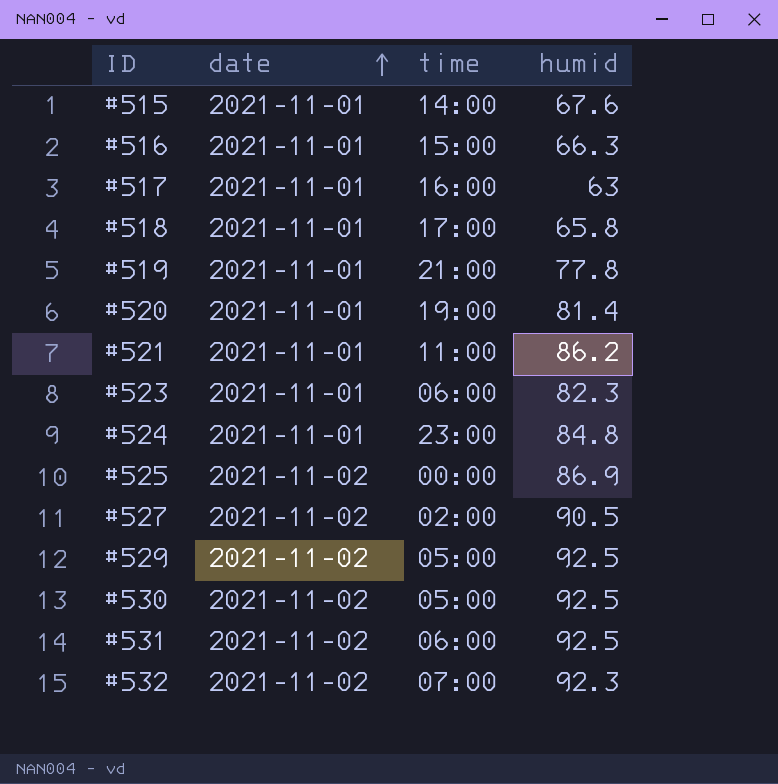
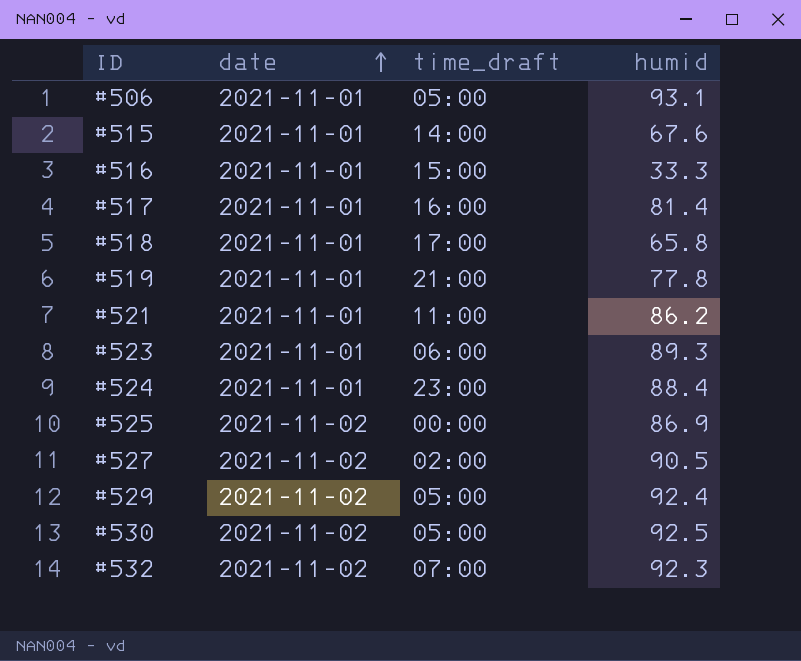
column name: time -> time_draft
row #520: 2021-11-01 | 19:00 | 81.4 -> none
row #531: 2021-11-02 | 06:00 | 92.5 -> none
row #506: none -> 2021-11-01 | 05:00 | 93.1
#516 | humid: 66.3 -> 33.3
#517 | humid: 63 -> 81.4
#523 | humid: 82.3 -> 89.3
#524 | humid: 84.8 -> 88.4
#529 | humid: 92.5 -> 92.4

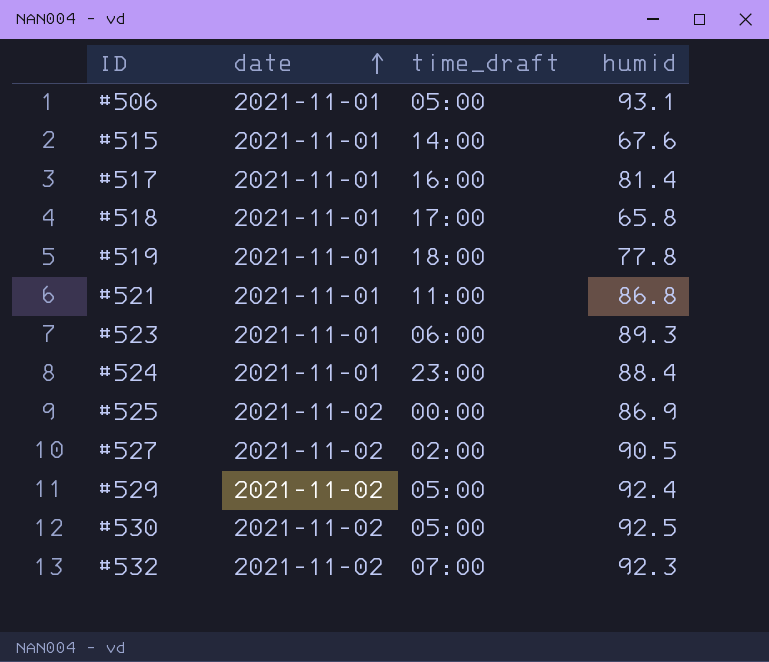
row #516: 2021-11-01 | 15:00 | 33.3 -> none
#519 | time_draft: 21:00 -> 18:00
#521 | humid: 86.2 -> 86.8

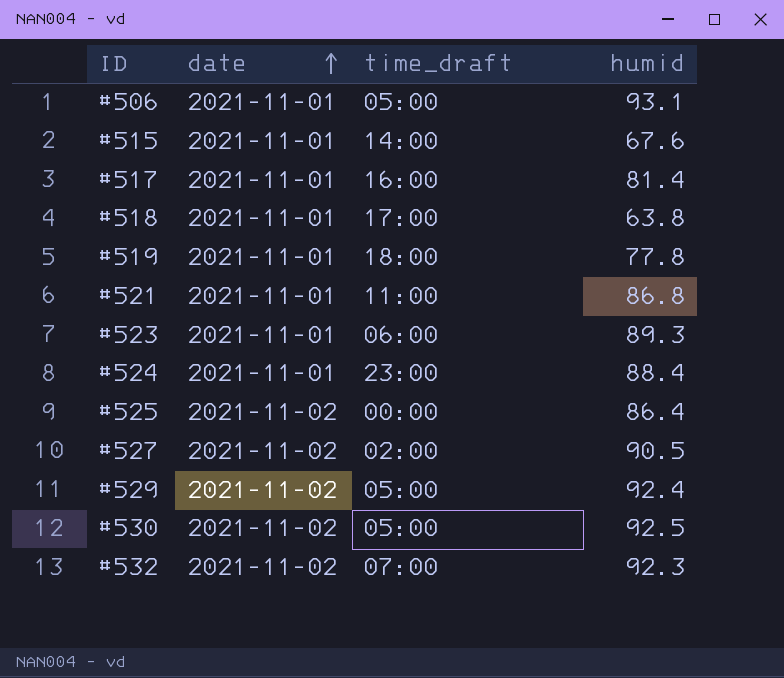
#518 | humid: 65.8 -> 63.8
#525 | humid: 86.9 -> 86.4

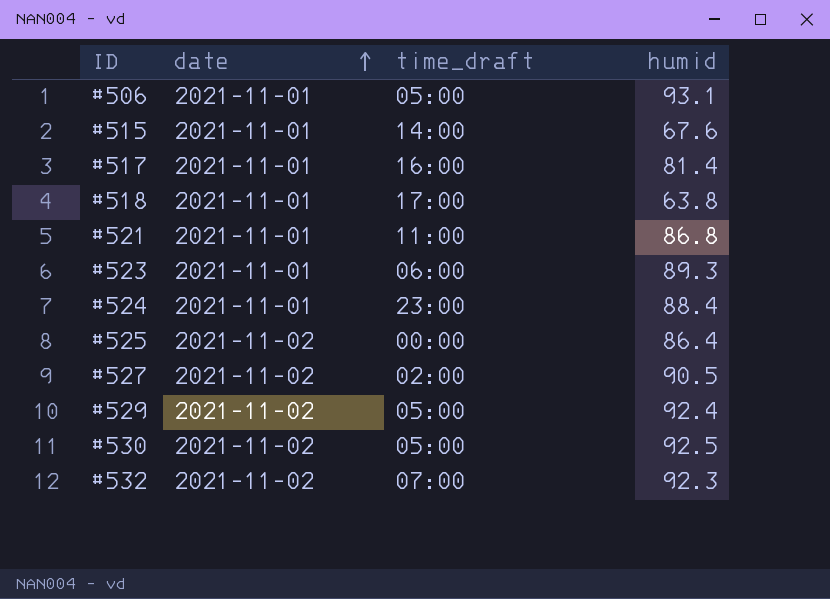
row #519: 2021-11-01 | 18:00 | 77.8 -> none

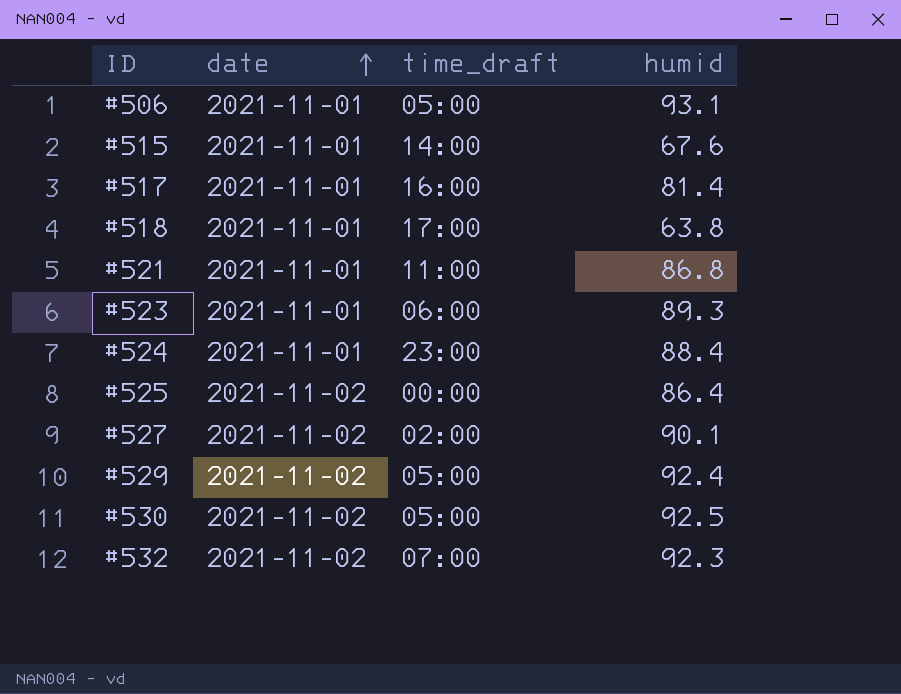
#527 | humid: 90.5 -> 90.1

